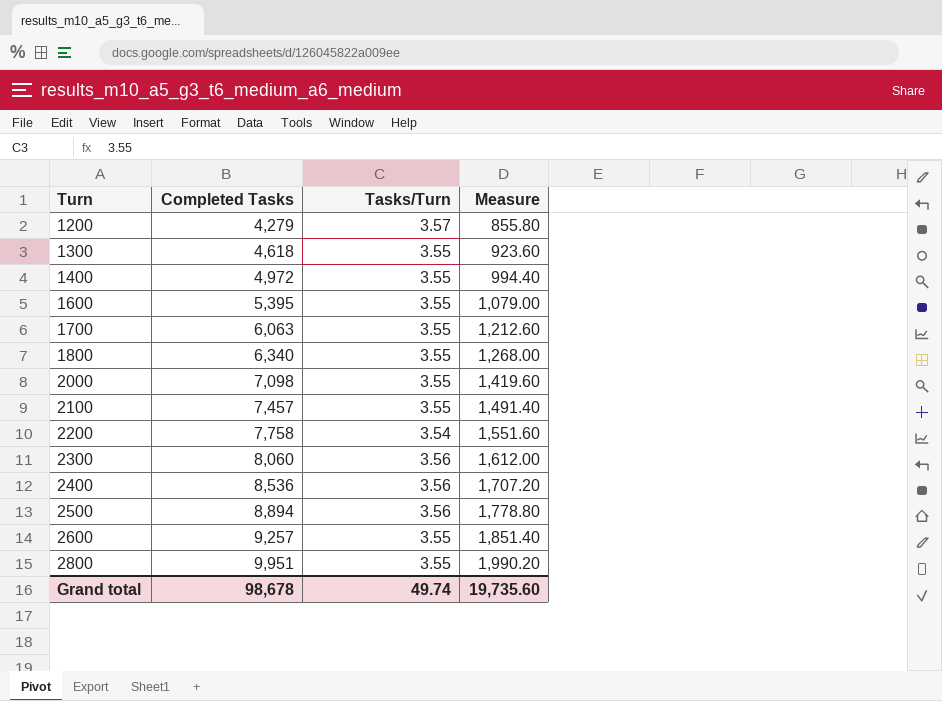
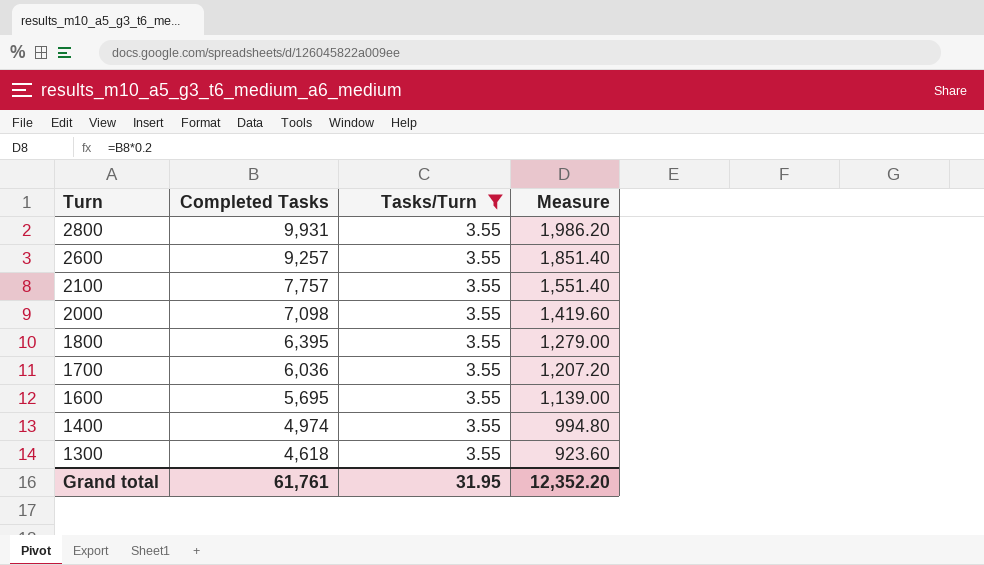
filter: none -> Tasks/Turn = 3.55
row order: Turn ascending -> Turn descending
2800 | Completed Tasks: 9,951 -> 9,931
2800 | Measure: 1,990.20 -> 1,986.20
2100 | Completed Tasks: 7,457 -> 7,757
2100 | Measure: 1,491.40 -> 1,551.40
1800 | Completed Tasks: 6,340 -> 6,395
1800 | Measure: 1,268.00 -> 1,279.00
1700 | Completed Tasks: 6,063 -> 6,036
1700 | Measure: 1,212.60 -> 1,207.20
1600 | Completed Tasks: 5,395 -> 5,695
1600 | Measure: 1,079.00 -> 1,139.00
1400 | Completed Tasks: 4,972 -> 4,974
1400 | Measure: 994.40 -> 994.80
Grand total | Completed Tasks: 98,678 -> 61,761
Grand total | Tasks/Turn: 49.74 -> 31.95
Grand total | Measure: 19,735.60 -> 12,352.20

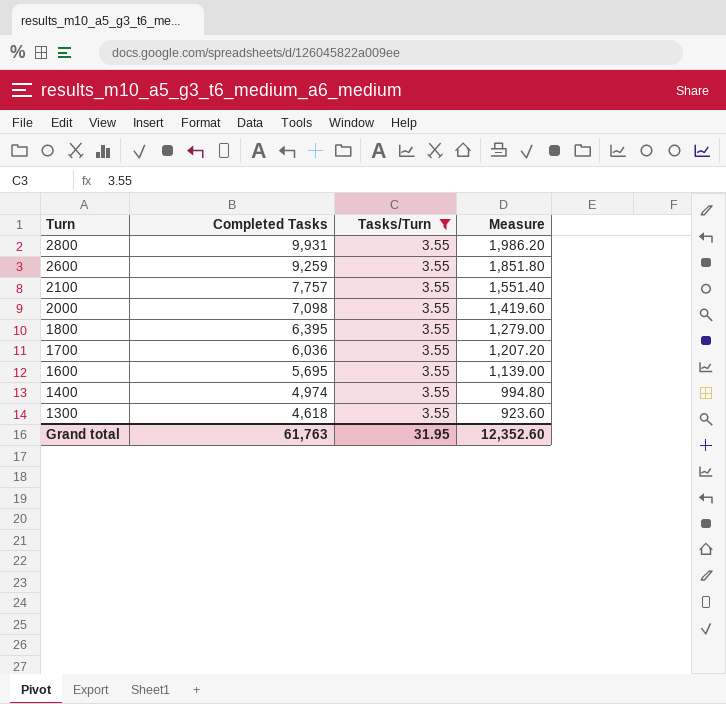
2600 | Completed Tasks: 9,257 -> 9,259
2600 | Measure: 1,851.40 -> 1,851.80
Grand total | Completed Tasks: 61,761 -> 61,763
Grand total | Measure: 12,352.20 -> 12,352.60

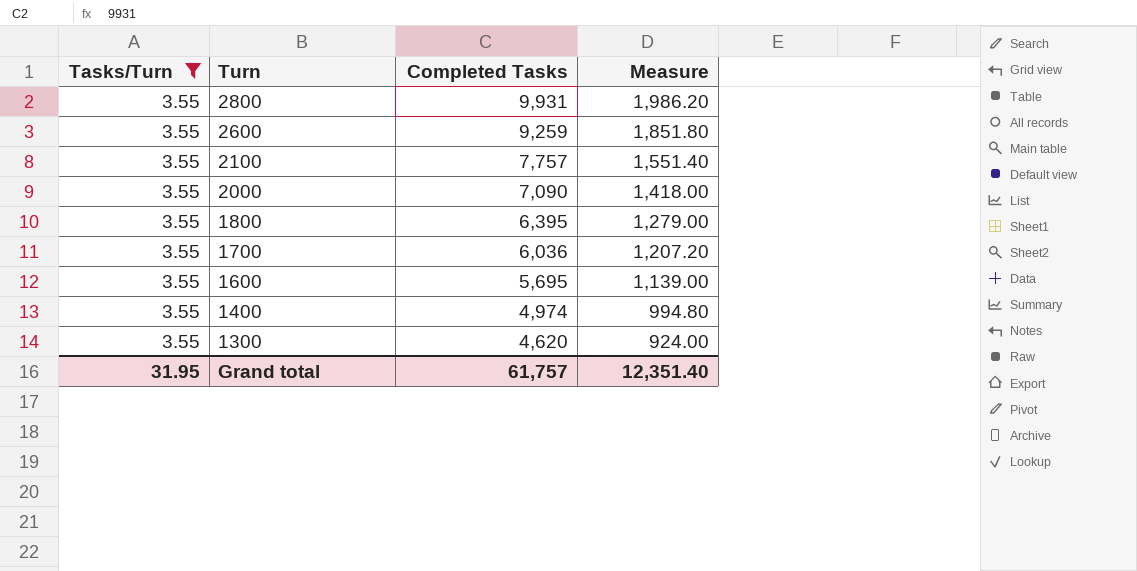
column Tasks/Turn | position: 3 -> 1
2000 | Completed Tasks: 7,098 -> 7,090
2000 | Measure: 1,419.60 -> 1,418.00
1300 | Completed Tasks: 4,618 -> 4,620
1300 | Measure: 923.60 -> 924.00
Grand total | Completed Tasks: 61,763 -> 61,757
Grand total | Measure: 12,352.60 -> 12,351.40

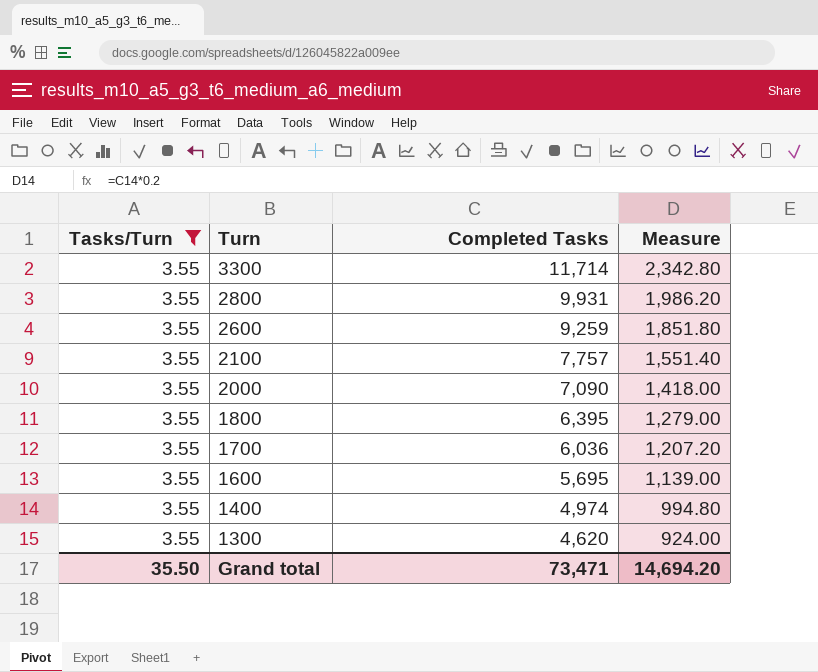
row 3300: none -> 3.55 | 11,714 | 2,342.80
Grand total | Tasks/Turn: 31.95 -> 35.50
Grand total | Completed Tasks: 61,757 -> 73,471
Grand total | Measure: 12,351.40 -> 14,694.20

